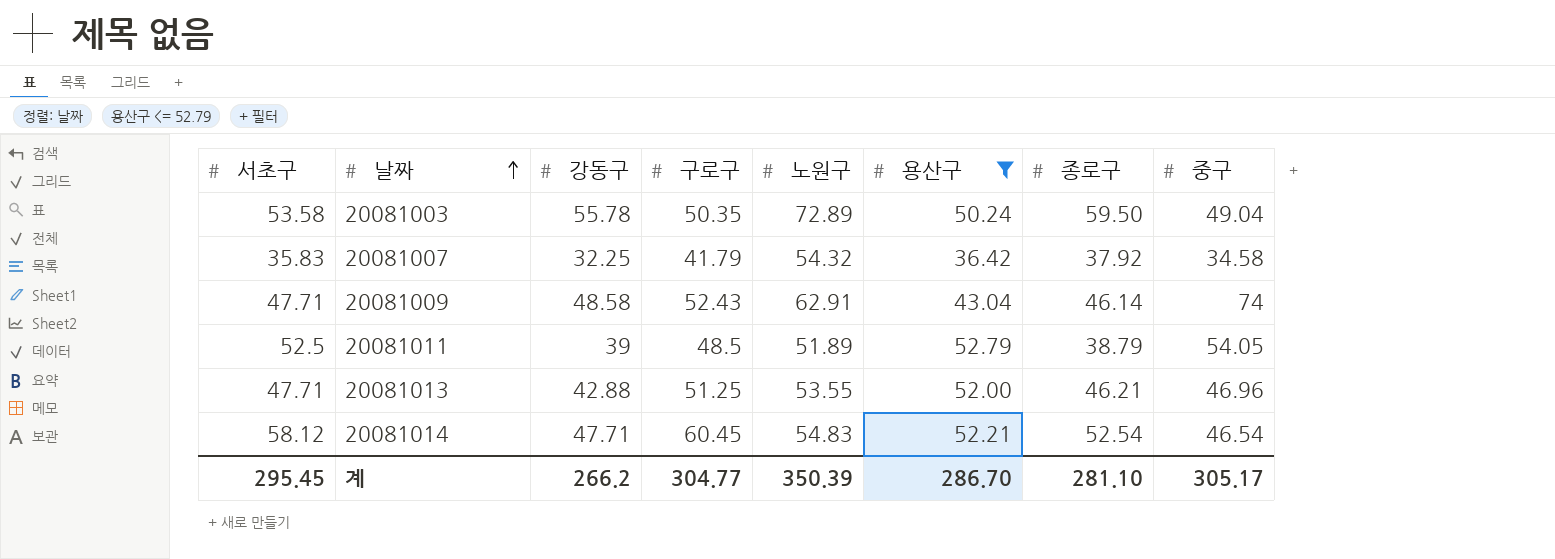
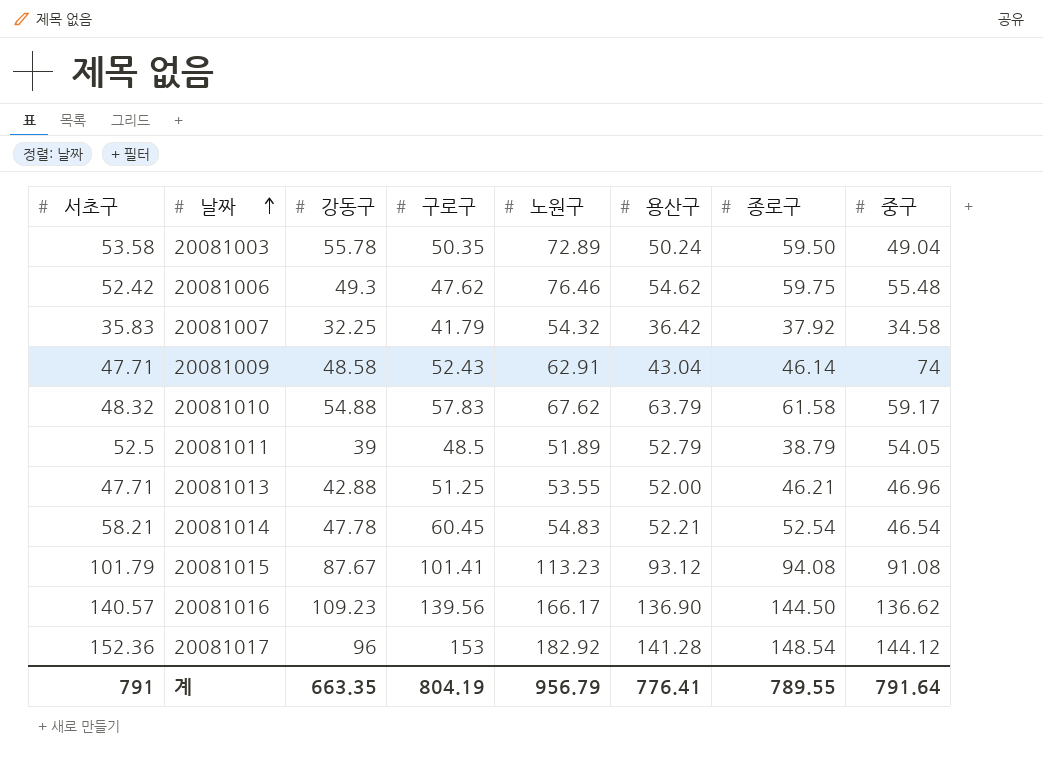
filter: 용산구 <= 52.79 -> none
20081014 | 서초구: 58.12 -> 58.21
20081014 | 강동구: 47.71 -> 47.78
계 | 서초구: 295.45 -> 791
계 | 강동구: 266.2 -> 663.35
계 | 구로구: 304.77 -> 804.19
계 | 노원구: 350.39 -> 956.79
계 | 용산구: 286.70 -> 776.41
계 | 종로구: 281.10 -> 789.55
계 | 중구: 305.17 -> 791.64

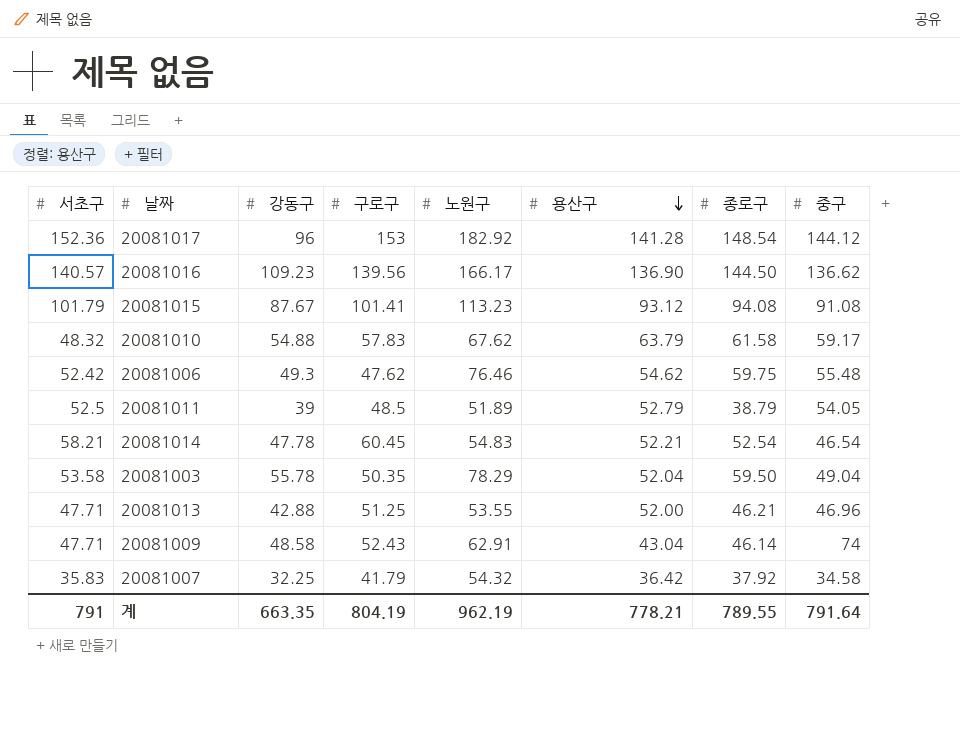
row order: 날짜 ascending -> 용산구 descending
20081003 | 노원구: 72.89 -> 78.29
20081003 | 용산구: 50.24 -> 52.04
계 | 노원구: 956.79 -> 962.19
계 | 용산구: 776.41 -> 778.21

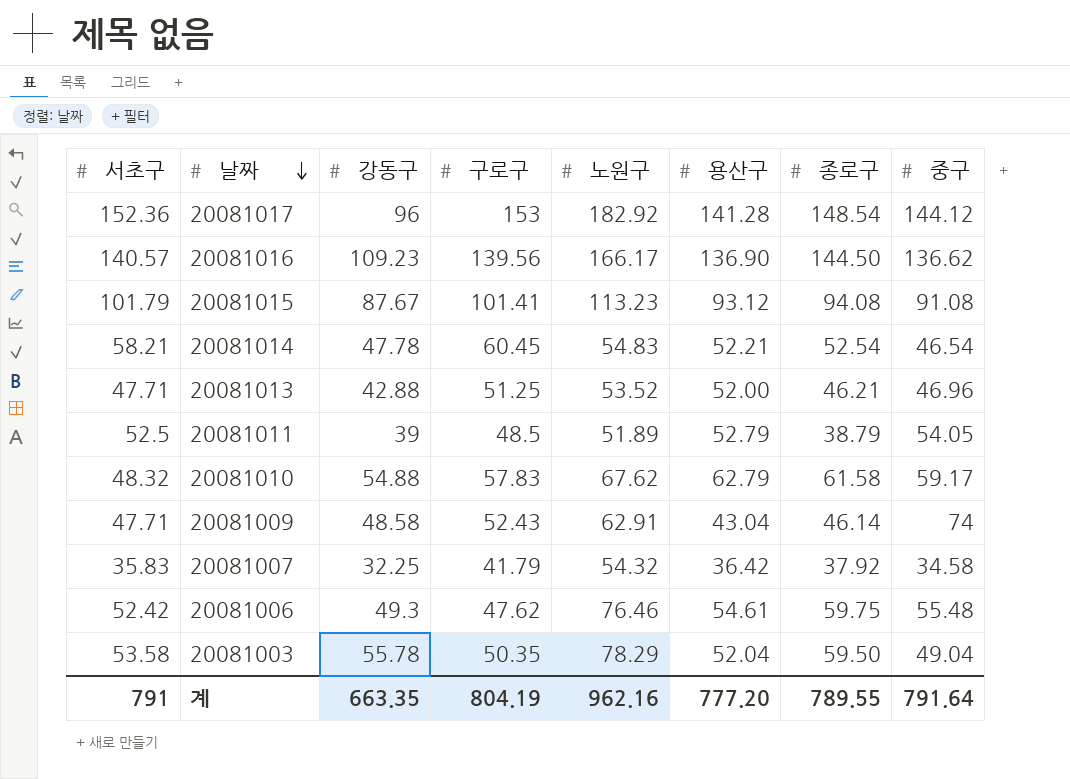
row order: 용산구 descending -> 날짜 descending
20081013 | 노원구: 53.55 -> 53.52
20081010 | 용산구: 63.79 -> 62.79
20081006 | 용산구: 54.62 -> 54.61
계 | 노원구: 962.19 -> 962.16
계 | 용산구: 778.21 -> 777.20

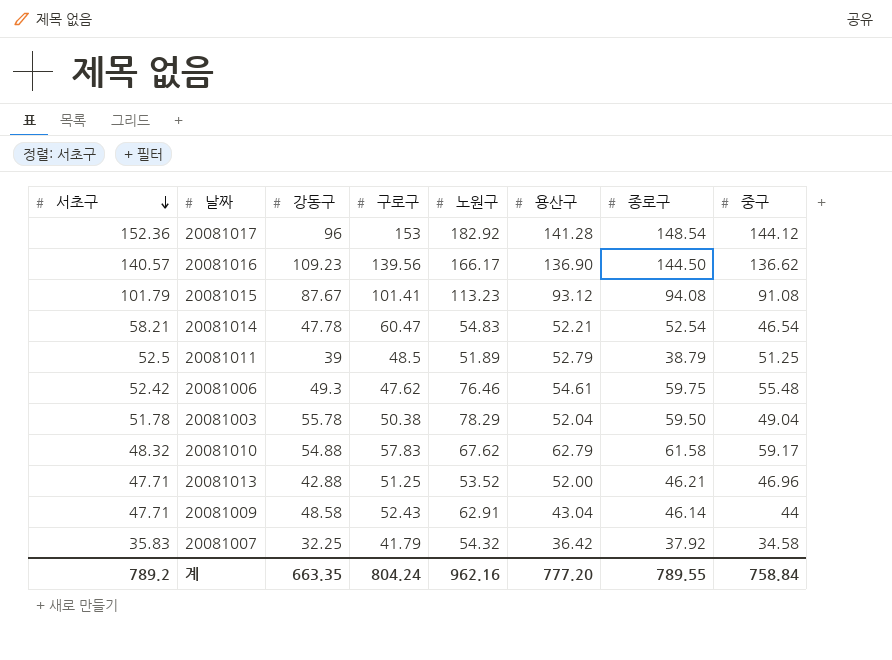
row order: 날짜 descending -> 서초구 descending
20081014 | 구로구: 60.45 -> 60.47
20081011 | 중구: 54.05 -> 51.25
20081003 | 서초구: 53.58 -> 51.78
20081003 | 구로구: 50.35 -> 50.38
20081009 | 중구: 74 -> 44
계 | 서초구: 791 -> 789.2
계 | 구로구: 804.19 -> 804.24
계 | 중구: 791.64 -> 758.84

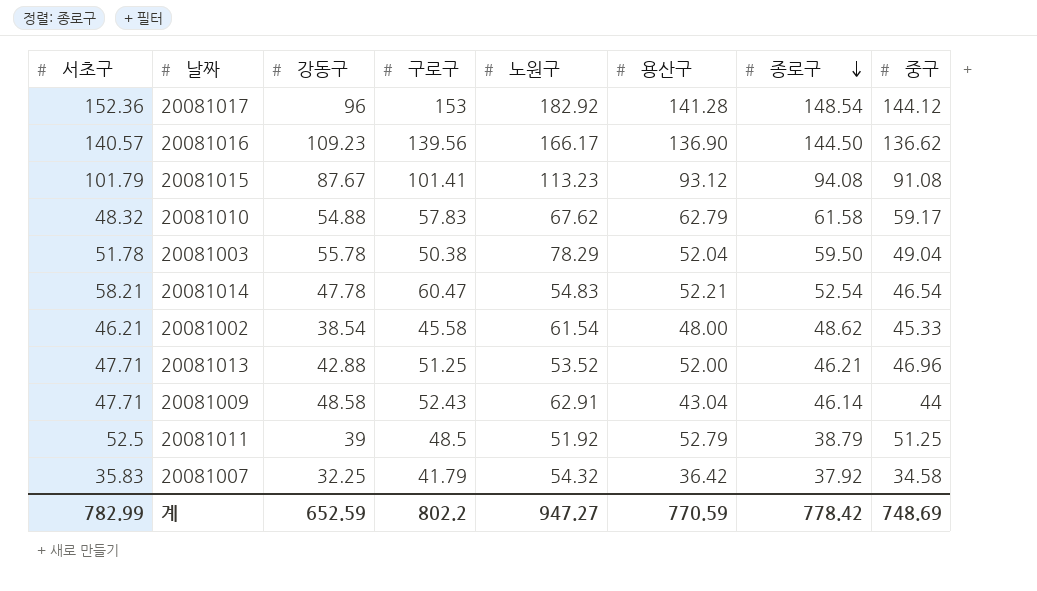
row order: 서초구 descending -> 종로구 descending
row 20081006: 52.42 | 49.3 | 47.62 | 76.46 | 54.61 | 59.75 | 55.48 -> none
row 20081002: none -> 46.21 | 38.54 | 45.58 | 61.54 | 48.00 | 48.62 | 45.33
20081011 | 노원구: 51.89 -> 51.92
계 | 서초구: 789.2 -> 782.99
계 | 강동구: 663.35 -> 652.59
계 | 구로구: 804.24 -> 802.2
계 | 노원구: 962.16 -> 947.27
계 | 용산구: 777.20 -> 770.59
계 | 종로구: 789.55 -> 778.42
계 | 중구: 758.84 -> 748.69

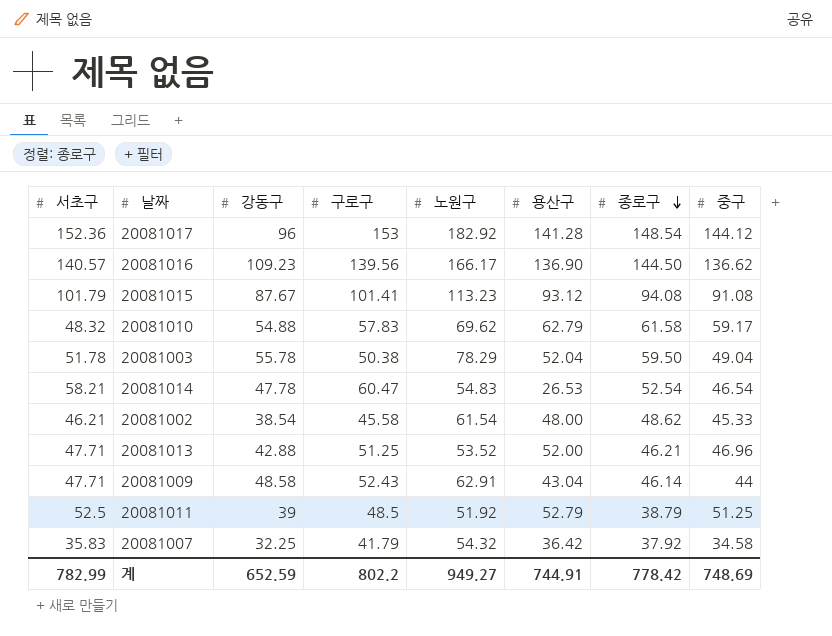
20081010 | 노원구: 67.62 -> 69.62
20081014 | 용산구: 52.21 -> 26.53
계 | 노원구: 947.27 -> 949.27
계 | 용산구: 770.59 -> 744.91

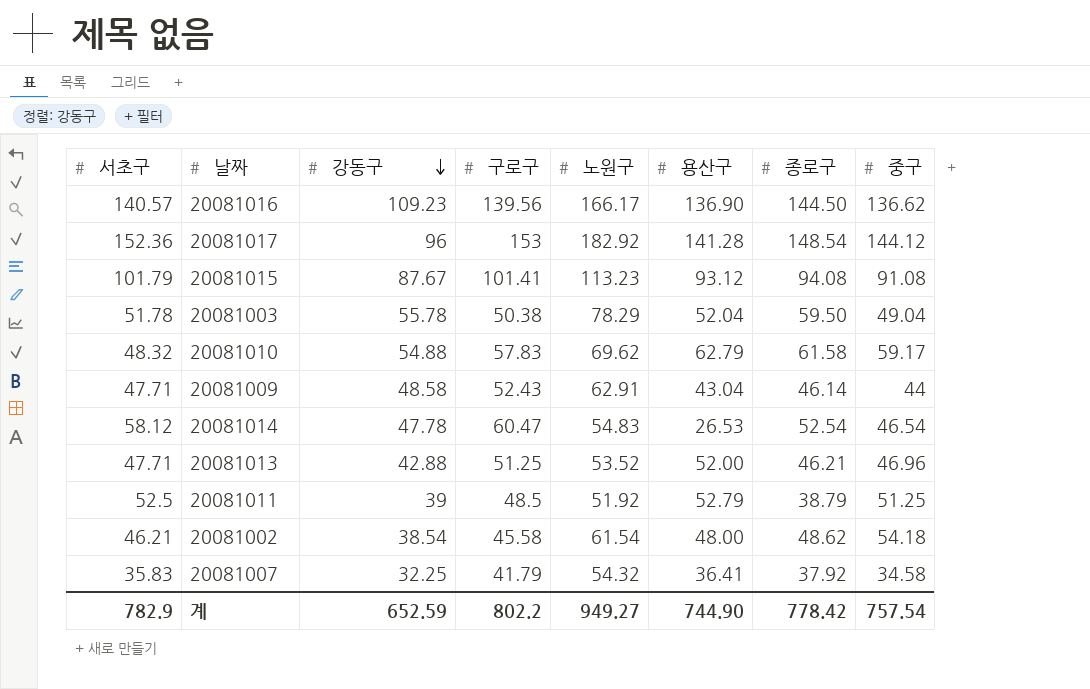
row order: 종로구 descending -> 강동구 descending
20081014 | 서초구: 58.21 -> 58.12
20081002 | 중구: 45.33 -> 54.18
20081007 | 용산구: 36.42 -> 36.41
계 | 서초구: 782.99 -> 782.9
계 | 용산구: 744.91 -> 744.90
계 | 중구: 748.69 -> 757.54

